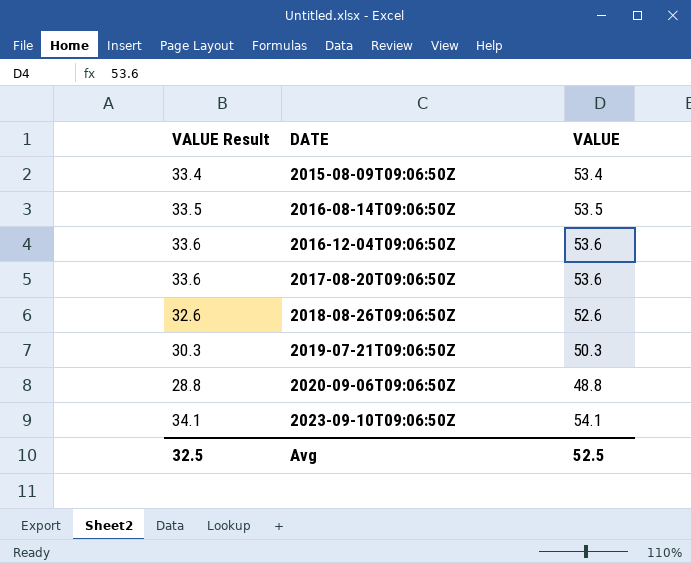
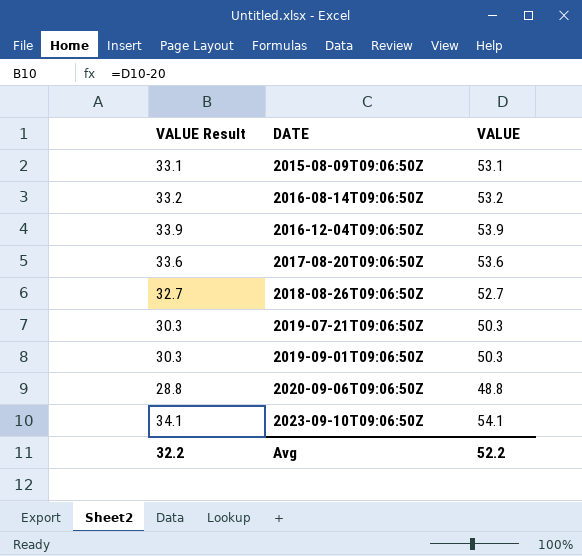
2015-08-09T09:06:50Z | VALUE Result: 33.4 -> 33.1
2015-08-09T09:06:50Z | VALUE: 53.4 -> 53.1
2016-08-14T09:06:50Z | VALUE Result: 33.5 -> 33.2
2016-08-14T09:06:50Z | VALUE: 53.5 -> 53.2
2016-12-04T09:06:50Z | VALUE Result: 33.6 -> 33.9
2016-12-04T09:06:50Z | VALUE: 53.6 -> 53.9
2018-08-26T09:06:50Z | VALUE Result: 32.6 -> 32.7
2018-08-26T09:06:50Z | VALUE: 52.6 -> 52.7
row 2019-09-01T09:06:50Z: none -> 30.3 | 50.3
Avg | VALUE Result: 32.5 -> 32.2
Avg | VALUE: 52.5 -> 52.2

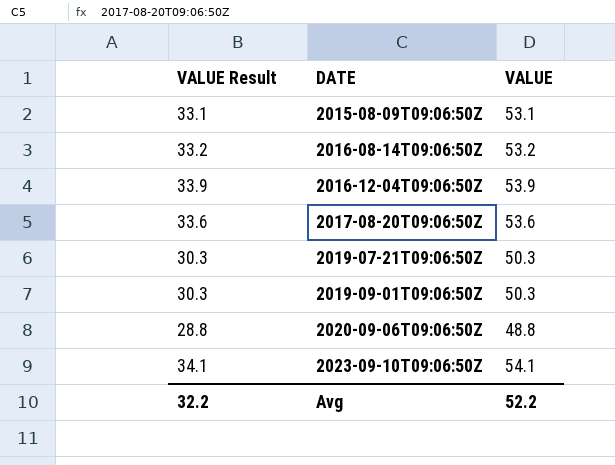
row 2018-08-26T09:06:50Z: 32.7 | 52.7 -> none

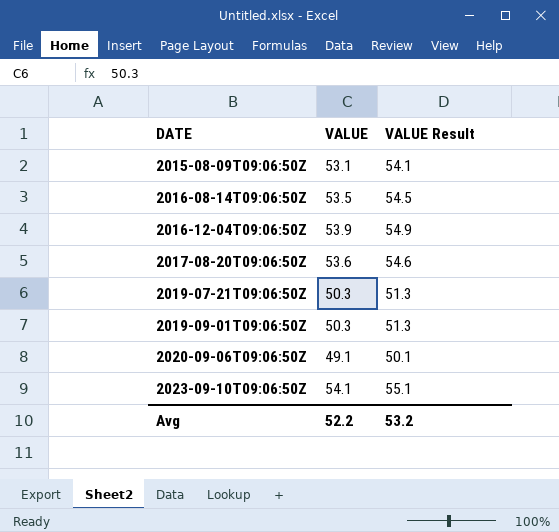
column VALUE Result | formula: [VALUE] - 20 -> [VALUE] + 1
column VALUE Result | position: 1 -> 3
2016-08-14T09:06:50Z | VALUE: 53.2 -> 53.5
2020-09-06T09:06:50Z | VALUE: 48.8 -> 49.1
Avg | VALUE Result: 32.2 -> 53.2

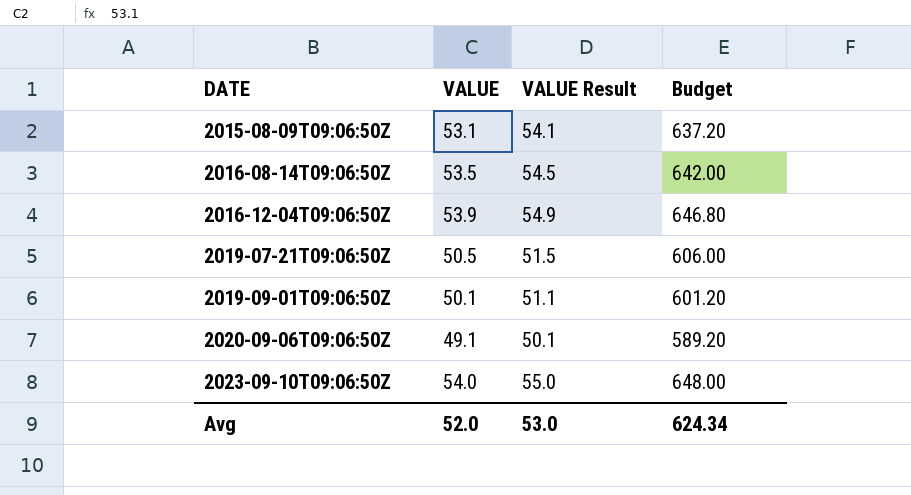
column Budget | formula: none -> [VALUE] * 12
row 2017-08-20T09:06:50Z: 53.6 | 54.6 -> none
2019-07-21T09:06:50Z | VALUE: 50.3 -> 50.5
2019-07-21T09:06:50Z | VALUE Result: 51.3 -> 51.5
2019-09-01T09:06:50Z | VALUE: 50.3 -> 50.1
2019-09-01T09:06:50Z | VALUE Result: 51.3 -> 51.1
2023-09-10T09:06:50Z | VALUE: 54.1 -> 54.0
2023-09-10T09:06:50Z | VALUE Result: 55.1 -> 55.0
Avg | VALUE: 52.2 -> 52.0
Avg | VALUE Result: 53.2 -> 53.0

